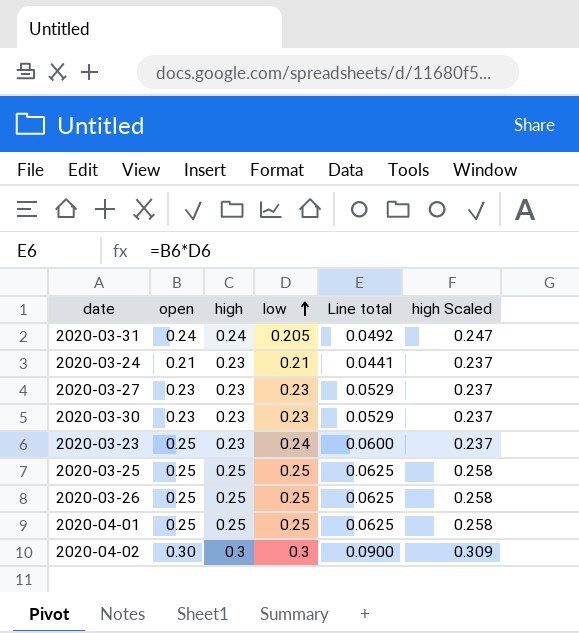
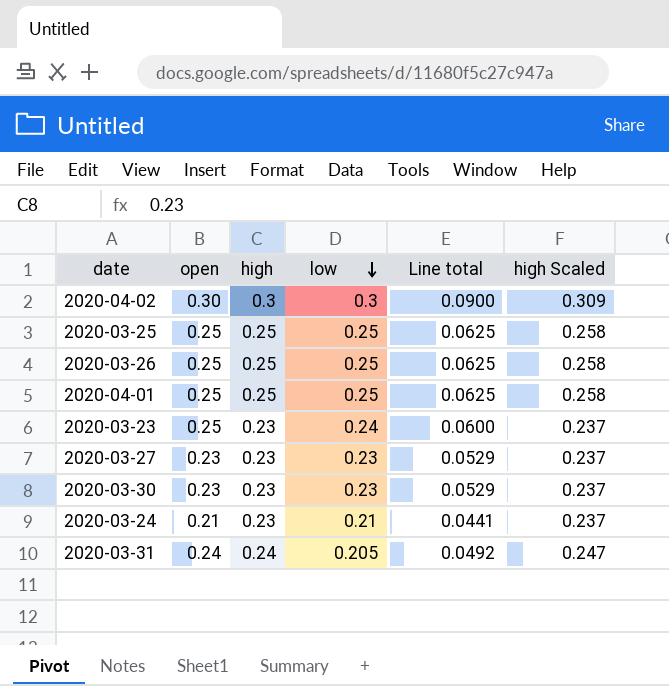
row order: low ascending -> low descending

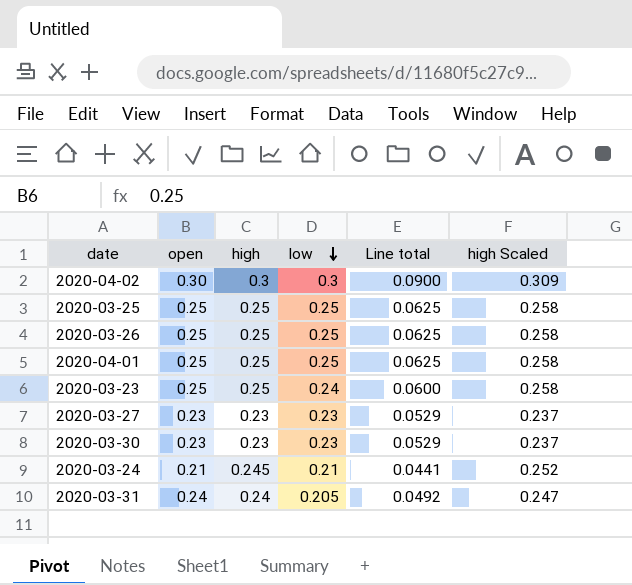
2020-03-23 | high: 0.23 -> 0.25
2020-03-23 | high Scaled: 0.237 -> 0.258
2020-03-24 | high: 0.23 -> 0.245
2020-03-24 | high Scaled: 0.237 -> 0.252

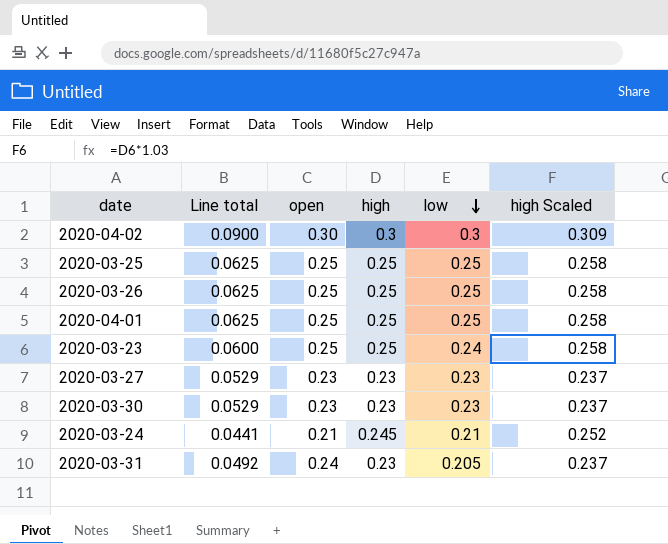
column Line total | position: 5 -> 2
2020-03-31 | high: 0.24 -> 0.23
2020-03-31 | high Scaled: 0.247 -> 0.237

